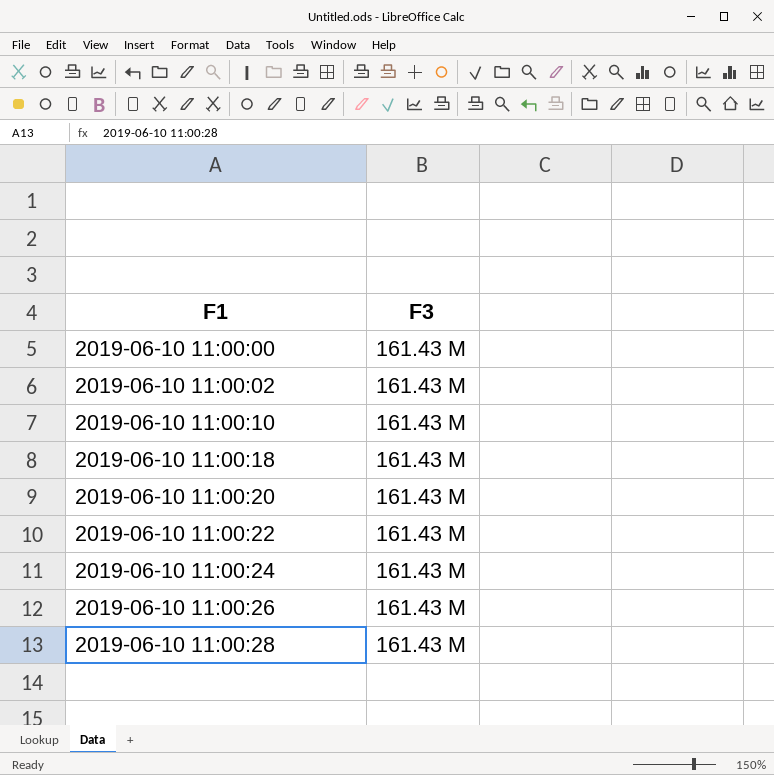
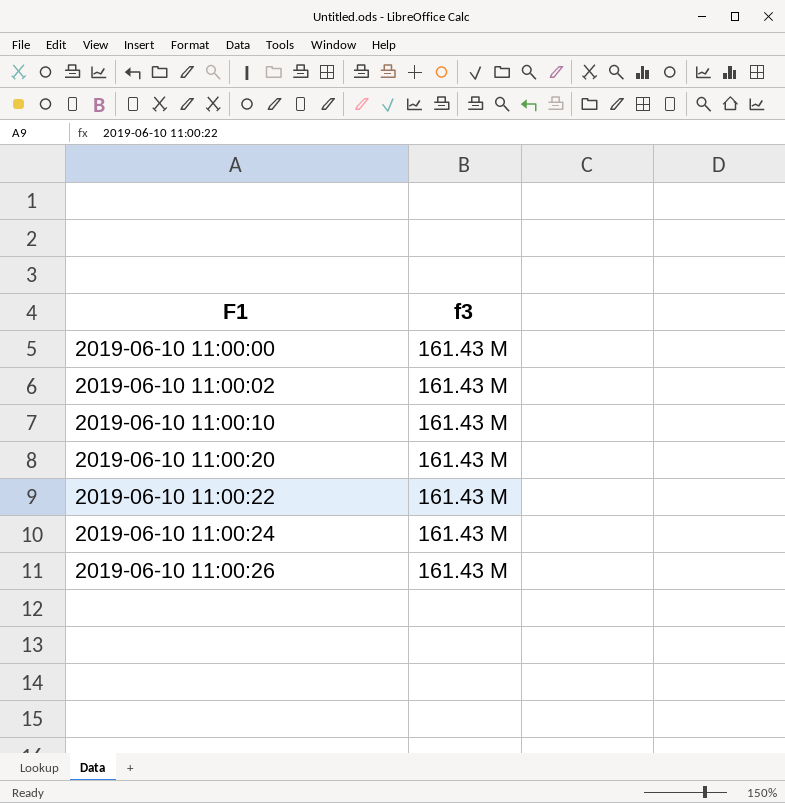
column name: F3 -> f3
row 2019-06-10 11:00:18: 161.43 M -> none
row 2019-06-10 11:00:28: 161.43 M -> none

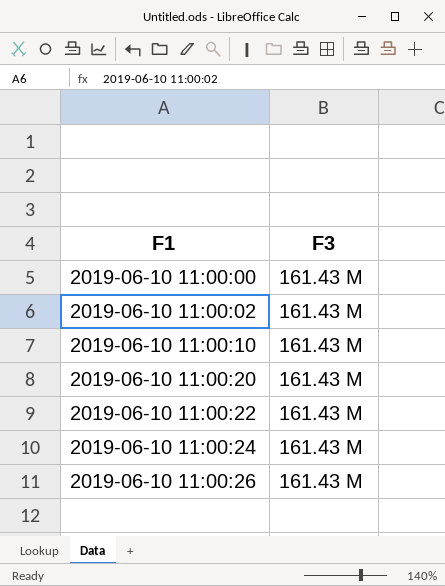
column name: f3 -> F3

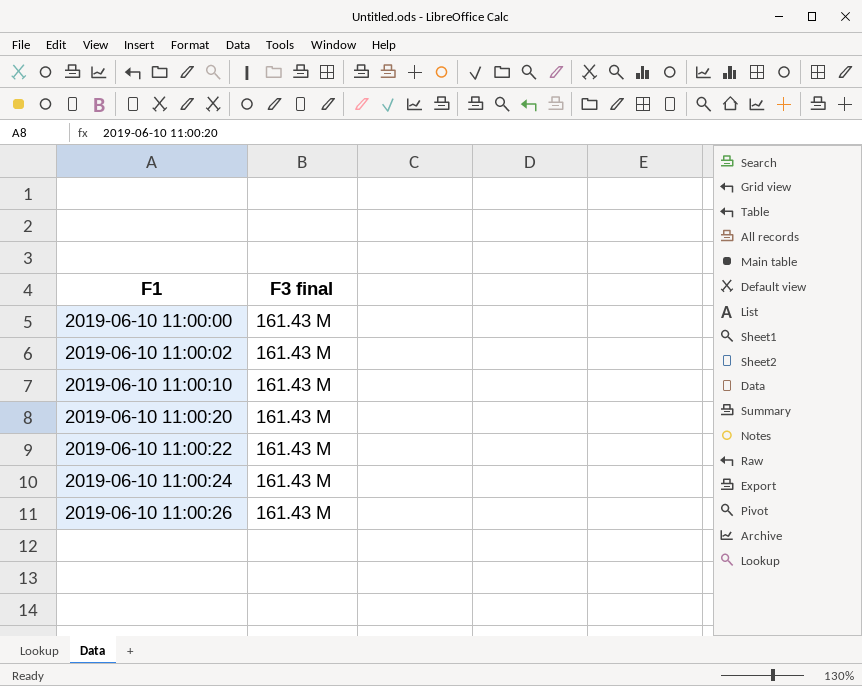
column name: F3 -> F3 final

